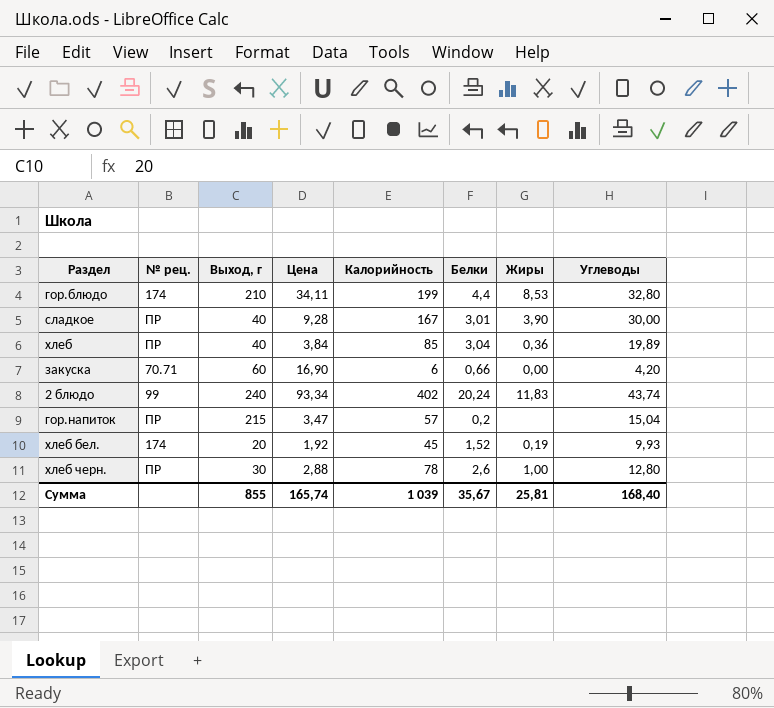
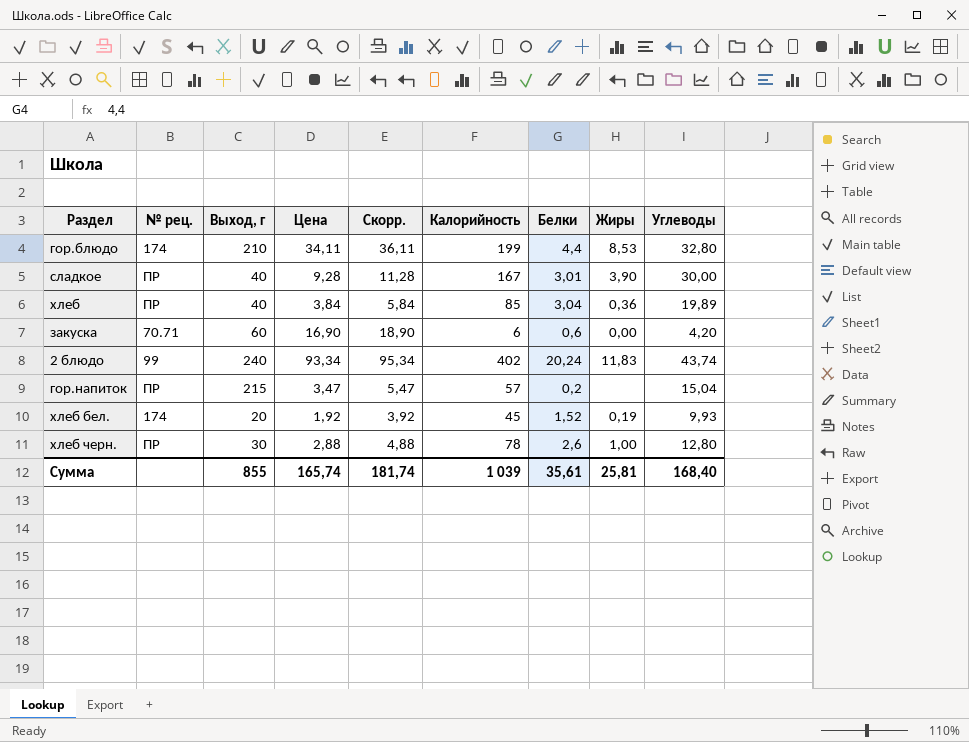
column Скорр. | formula: none -> [Цена] + 2
закуска | Белки: 0,66 -> 0,6
Сумма | Белки: 35,67 -> 35,61

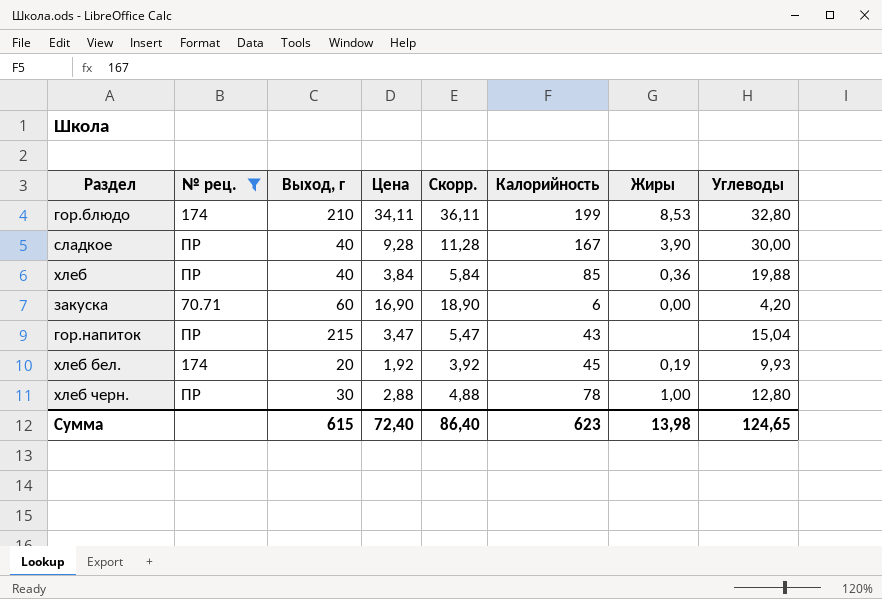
filter: none -> № рец. != 99
column Белки | position: 7 -> none
хлеб | Углеводы: 19,89 -> 19,88
гор.напиток | Калорийность: 57 -> 43
Сумма | Выход, г: 855 -> 615
Сумма | Цена: 165,74 -> 72,40
Сумма | Скорр.: 181,74 -> 86,40
Сумма | Калорийность: 1 039 -> 623
Сумма | Жиры: 25,81 -> 13,98
Сумма | Углеводы: 168,40 -> 124,65

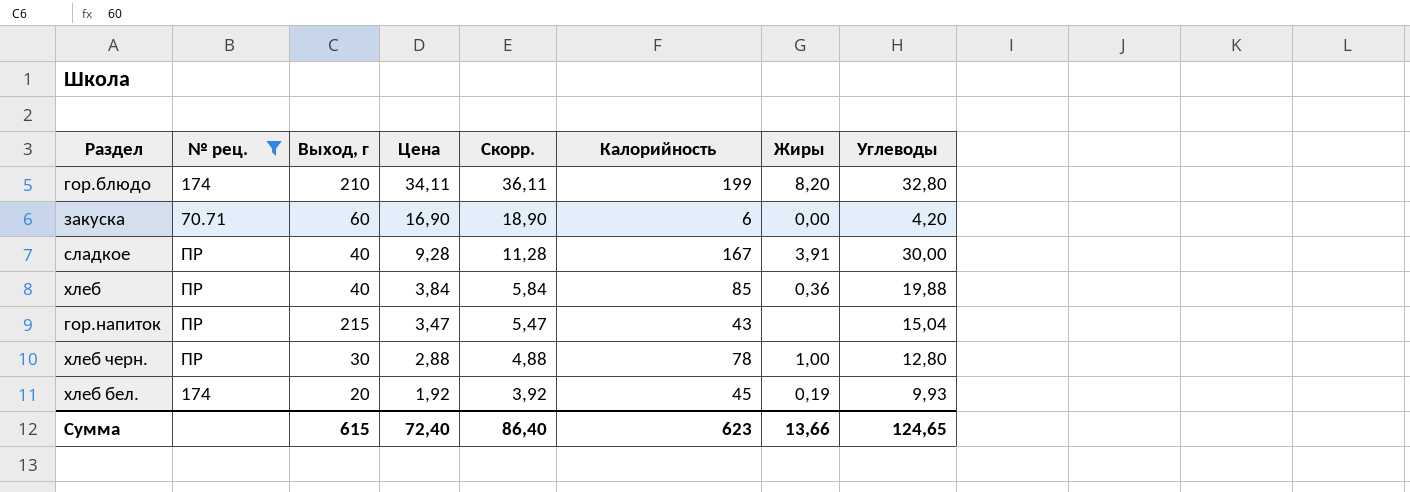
row order: none -> Цена descending
гор.блюдо | Жиры: 8,53 -> 8,20
сладкое | Жиры: 3,90 -> 3,91
Сумма | Жиры: 13,98 -> 13,66

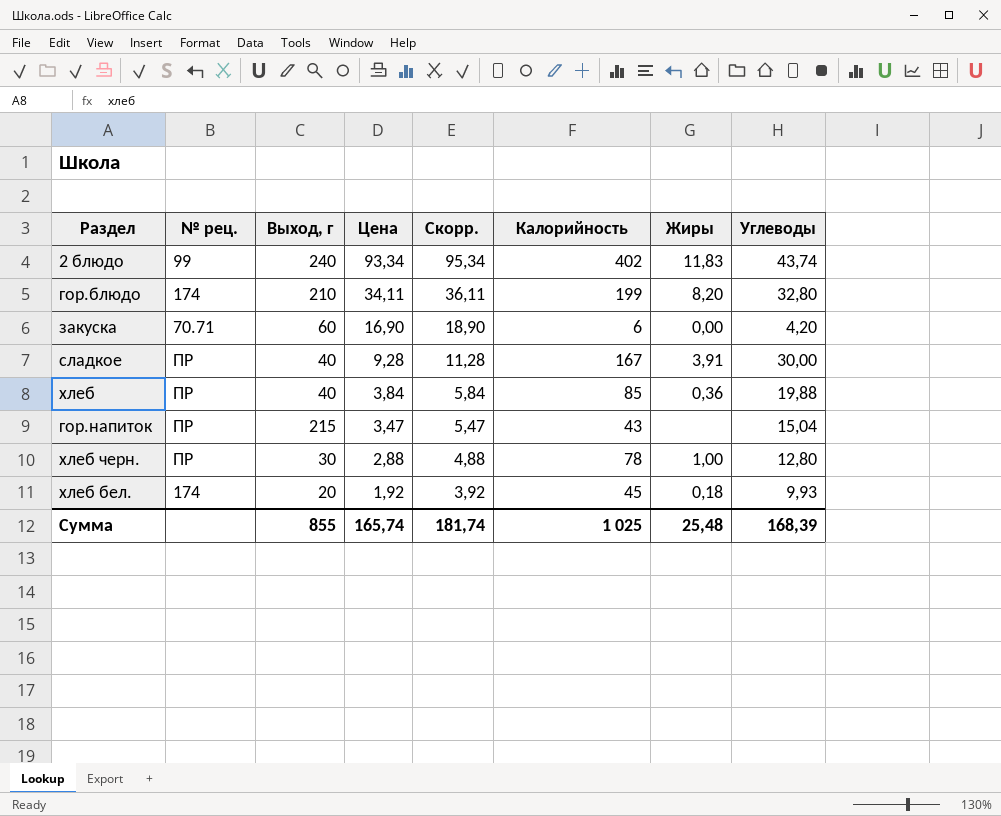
filter: № рец. != 99 -> none
хлеб бел. | Жиры: 0,19 -> 0,18
Сумма | Выход, г: 615 -> 855
Сумма | Цена: 72,40 -> 165,74
Сумма | Скорр.: 86,40 -> 181,74
Сумма | Калорийность: 623 -> 1 025
Сумма | Жиры: 13,66 -> 25,48
Сумма | Углеводы: 124,65 -> 168,39

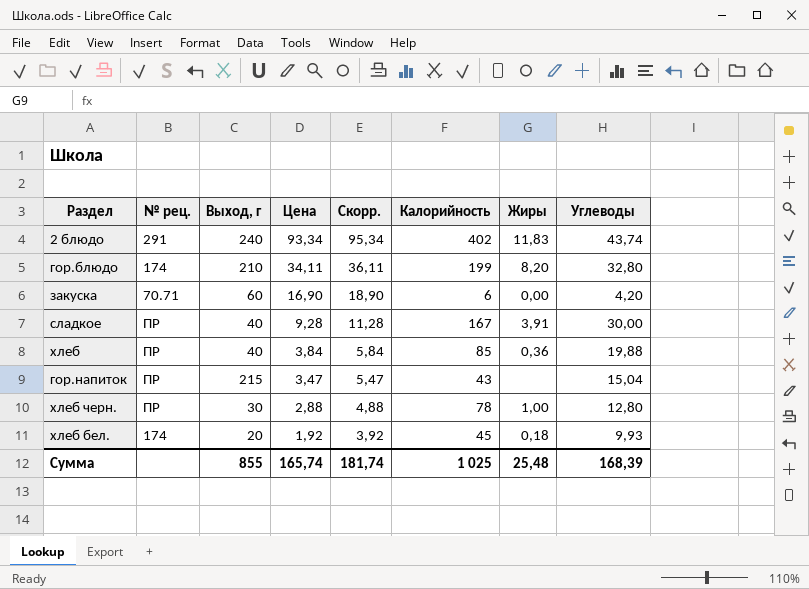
2 блюдо | № рец.: 99 -> 291

